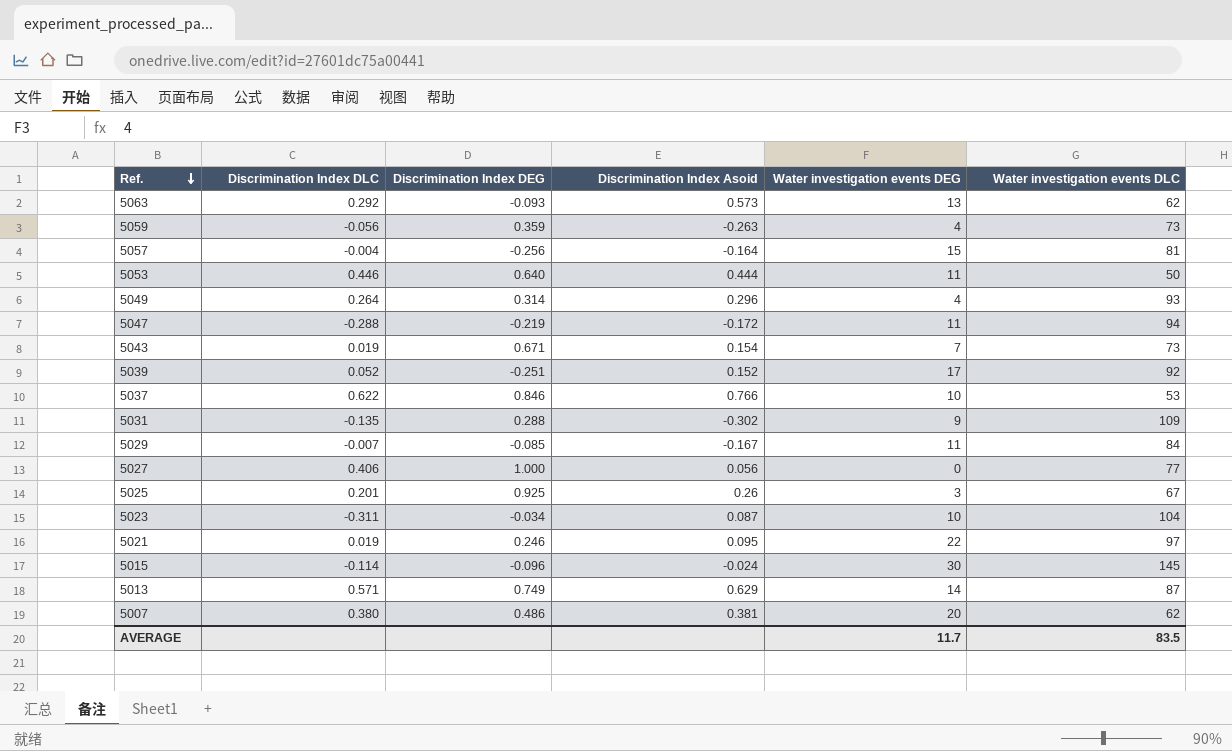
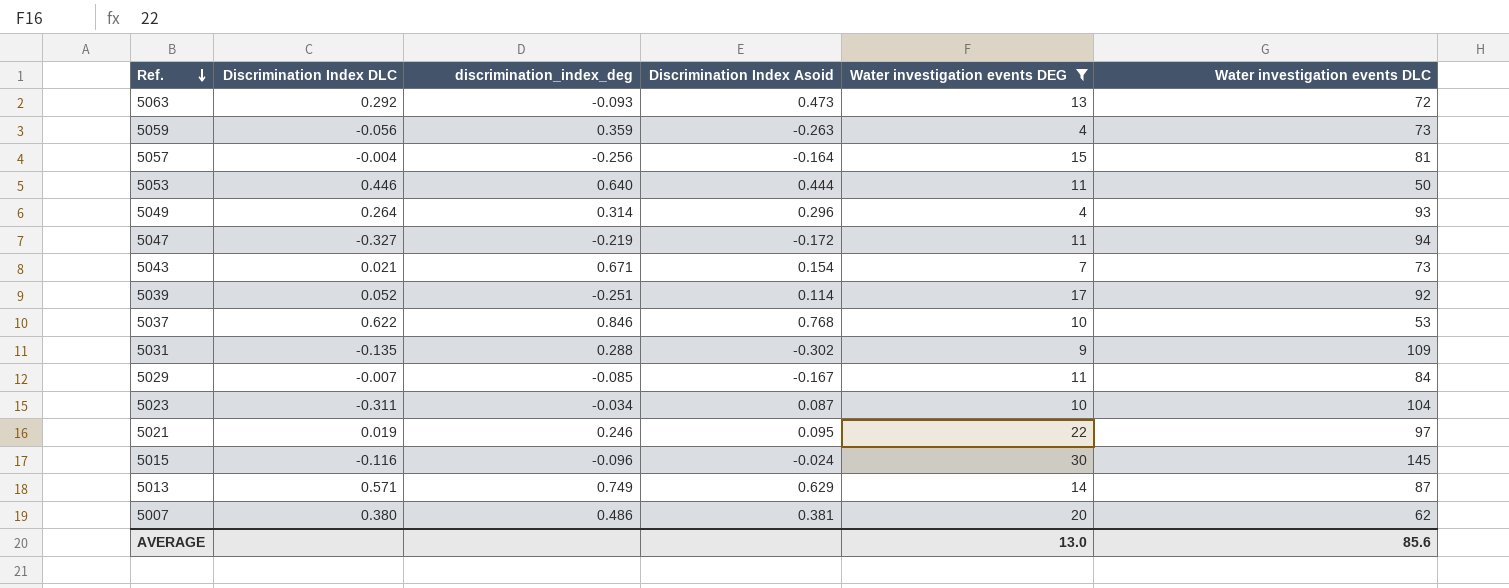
filter: none -> Water investigation events DEG >= 4
column name: Discrimination Index DEG -> discrimination_index_deg
5063 | Discrimination Index Asoid: 0.573 -> 0.473
5063 | Water investigation events DLC: 62 -> 72
5047 | Discrimination Index DLC: -0.288 -> -0.327
5043 | Discrimination Index DLC: 0.019 -> 0.021
5039 | Discrimination Index Asoid: 0.152 -> 0.114
5037 | Discrimination Index Asoid: 0.766 -> 0.768
5015 | Discrimination Index DLC: -0.114 -> -0.116
AVERAGE | Water investigation events DEG: 11.7 -> 13.0
AVERAGE | Water investigation events DLC: 83.5 -> 85.6

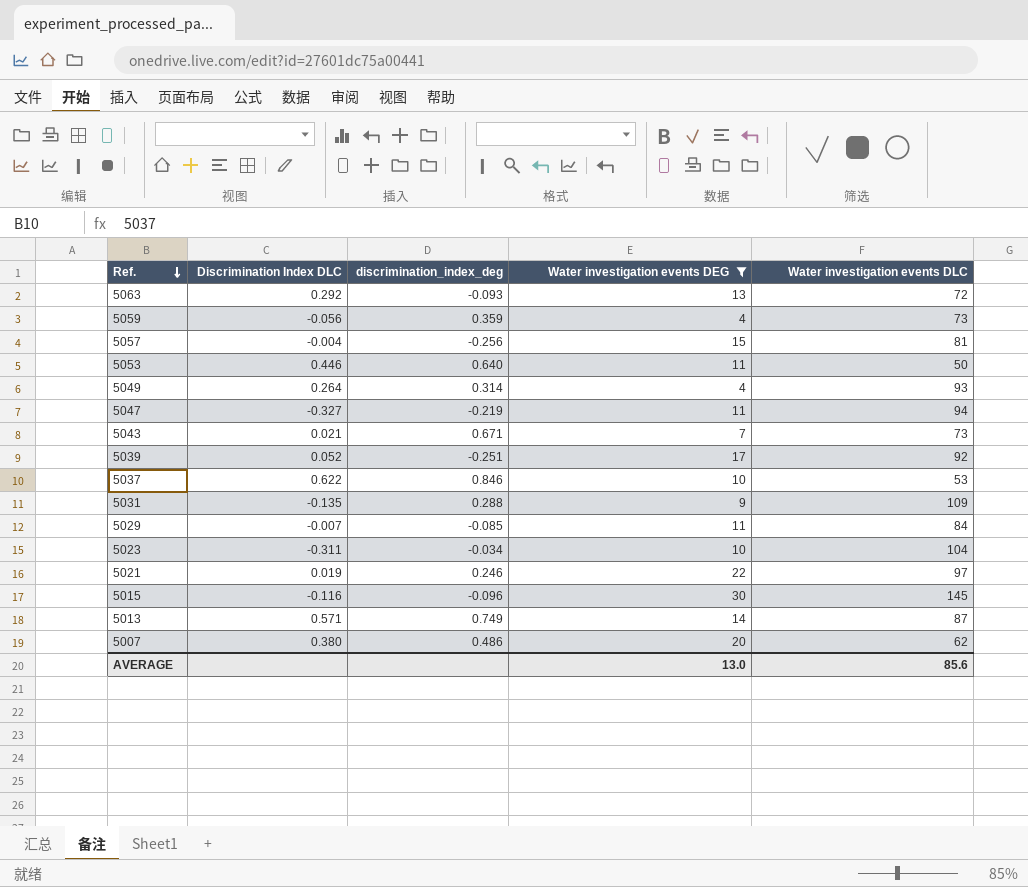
column Discrimination Index Asoid | position: 4 -> none

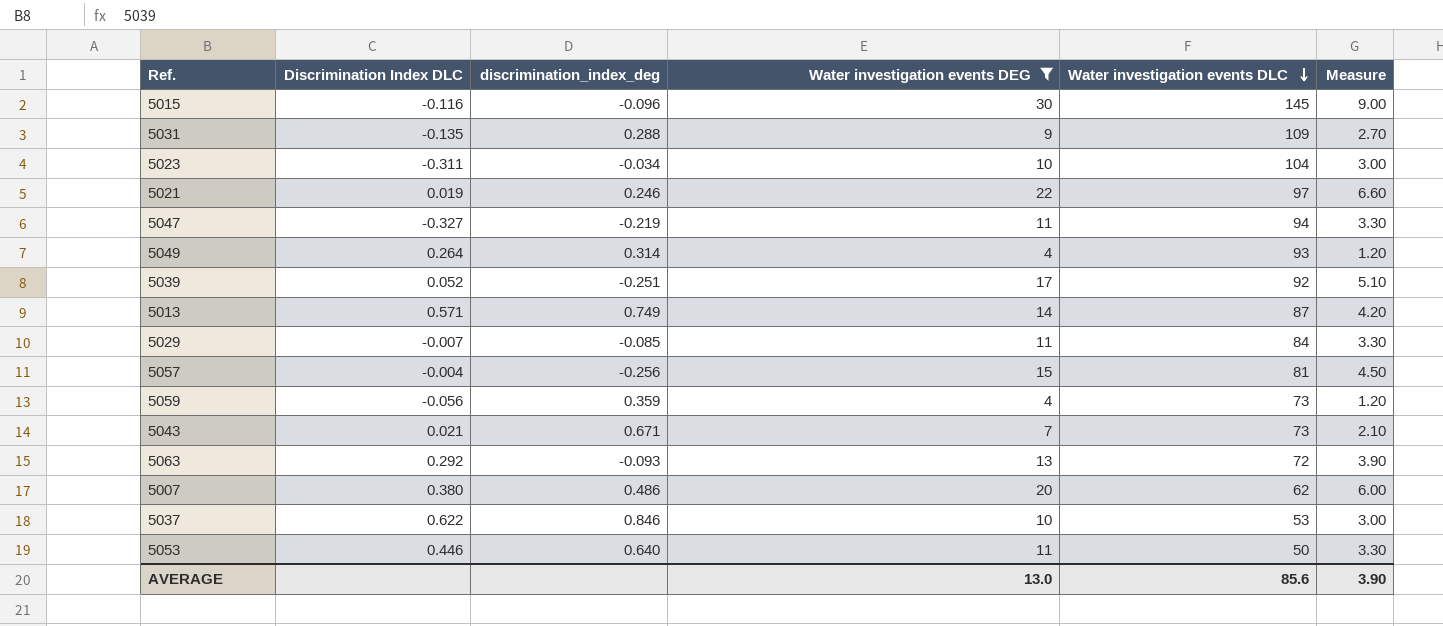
row order: Ref. descending -> Water investigation events DLC descending
column Measure | formula: none -> [Water investigation events DEG] * 0.3

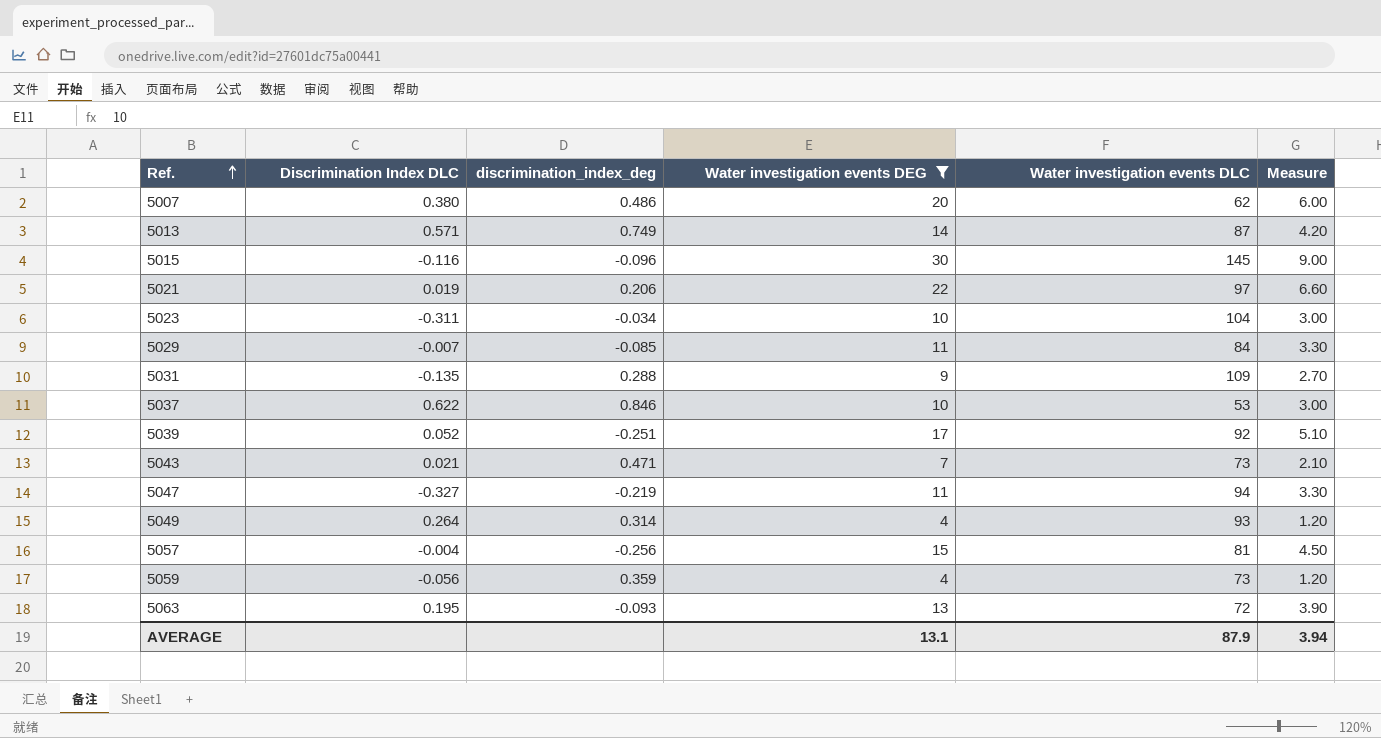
row order: Water investigation events DLC descending -> Ref. ascending
row 5053: 0.446 | 0.640 | 11 | 50 | 3.30 -> none
5021 | discrimination_index_deg: 0.246 -> 0.206
5043 | discrimination_index_deg: 0.671 -> 0.471
5063 | Discrimination Index DLC: 0.292 -> 0.195
AVERAGE | Water investigation events DEG: 13.0 -> 13.1
AVERAGE | Water investigation events DLC: 85.6 -> 87.9
AVERAGE | Measure: 3.90 -> 3.94

